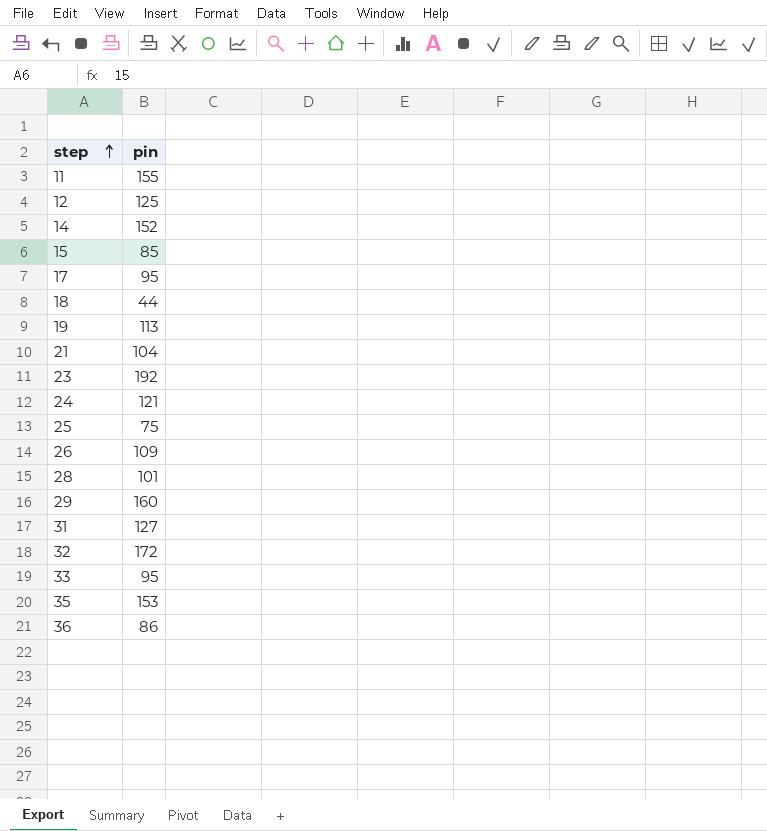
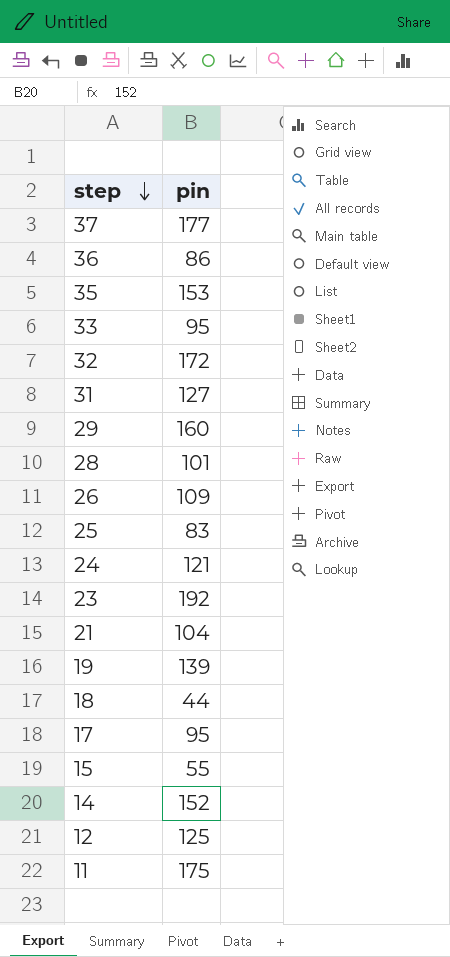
row order: step ascending -> step descending
row 37: none -> 177
25 | pin: 75 -> 83
19 | pin: 113 -> 139
15 | pin: 85 -> 55
11 | pin: 155 -> 175

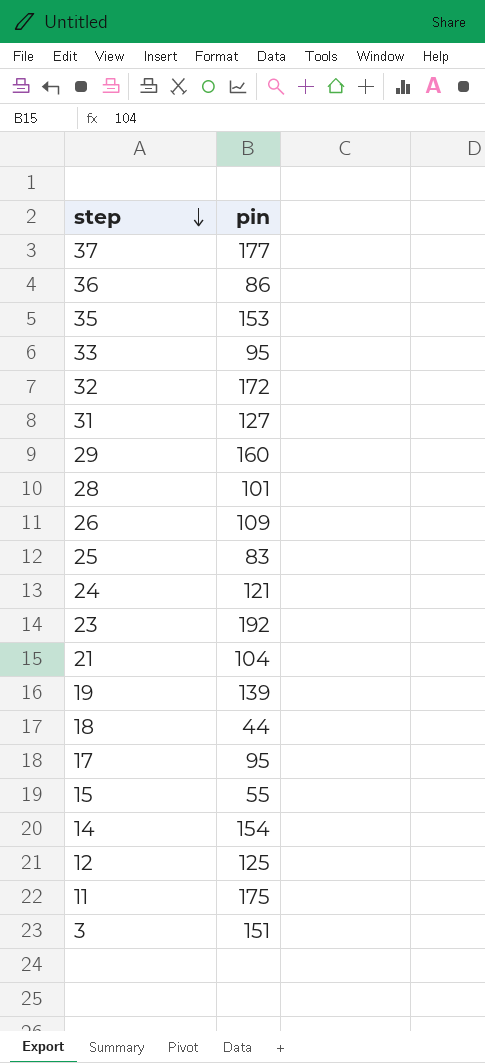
14 | pin: 152 -> 154
row 3: none -> 151

